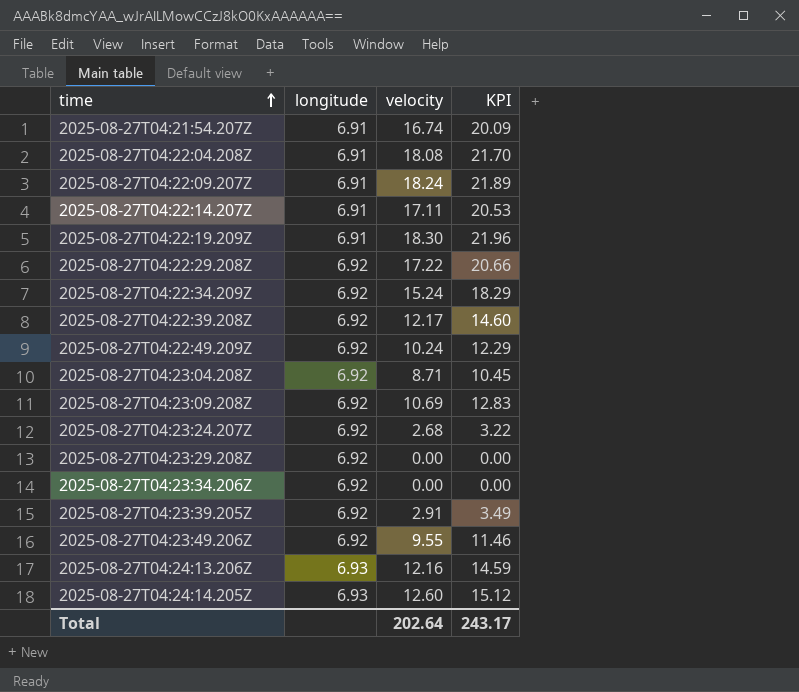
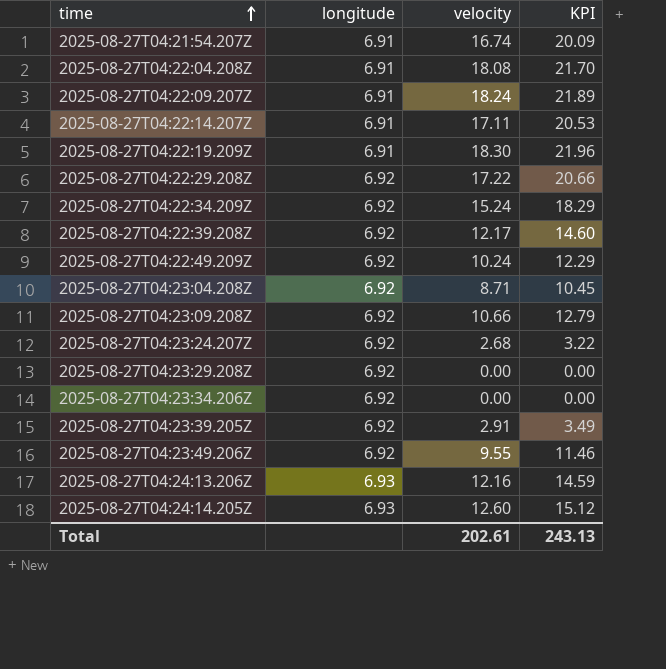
2025-08-27T04:23:09.208Z | velocity: 10.69 -> 10.66
2025-08-27T04:23:09.208Z | KPI: 12.83 -> 12.79
Total | velocity: 202.64 -> 202.61
Total | KPI: 243.17 -> 243.13

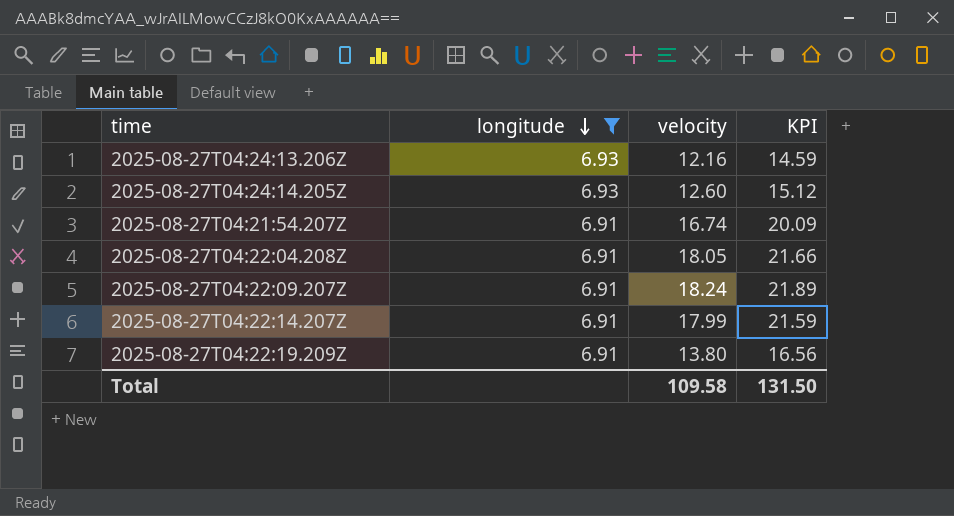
filter: none -> longitude != 6.92
row order: time ascending -> longitude descending
2025-08-27T04:22:04.208Z | velocity: 18.08 -> 18.05
2025-08-27T04:22:04.208Z | KPI: 21.70 -> 21.66
2025-08-27T04:22:14.207Z | velocity: 17.11 -> 17.99
2025-08-27T04:22:14.207Z | KPI: 20.53 -> 21.59
2025-08-27T04:22:19.209Z | velocity: 18.30 -> 13.80
2025-08-27T04:22:19.209Z | KPI: 21.96 -> 16.56
Total | velocity: 202.61 -> 109.58
Total | KPI: 243.13 -> 131.50

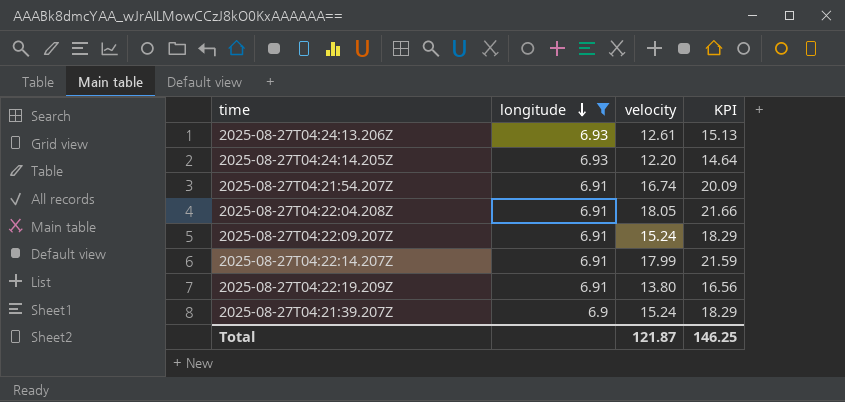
2025-08-27T04:24:13.206Z | velocity: 12.16 -> 12.61
2025-08-27T04:24:13.206Z | KPI: 14.59 -> 15.13
2025-08-27T04:24:14.205Z | velocity: 12.60 -> 12.20
2025-08-27T04:24:14.205Z | KPI: 15.12 -> 14.64
2025-08-27T04:22:09.207Z | velocity: 18.24 -> 15.24
2025-08-27T04:22:09.207Z | KPI: 21.89 -> 18.29
row 2025-08-27T04:21:39.207Z: none -> 6.9 | 15.24 | 18.29
Total | velocity: 109.58 -> 121.87
Total | KPI: 131.50 -> 146.25

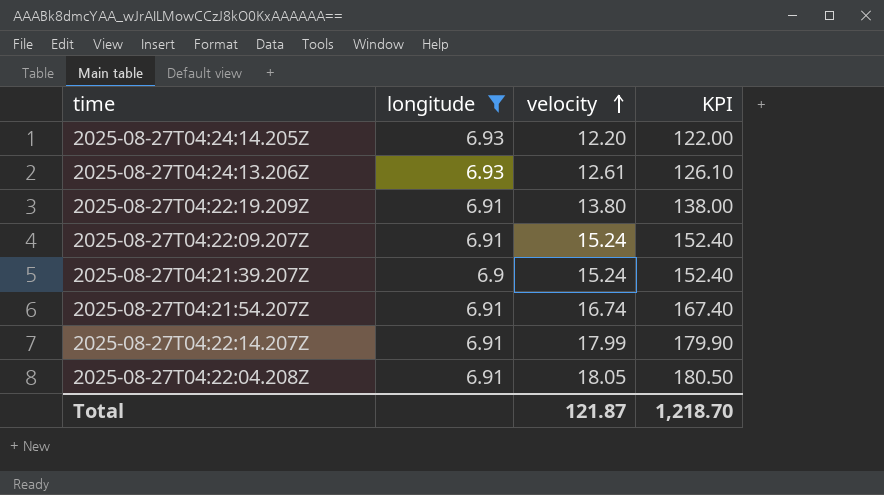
row order: longitude descending -> velocity ascending
column KPI | formula: [velocity] * 1.2 -> [velocity] * 10
Total | KPI: 146.25 -> 1,218.70

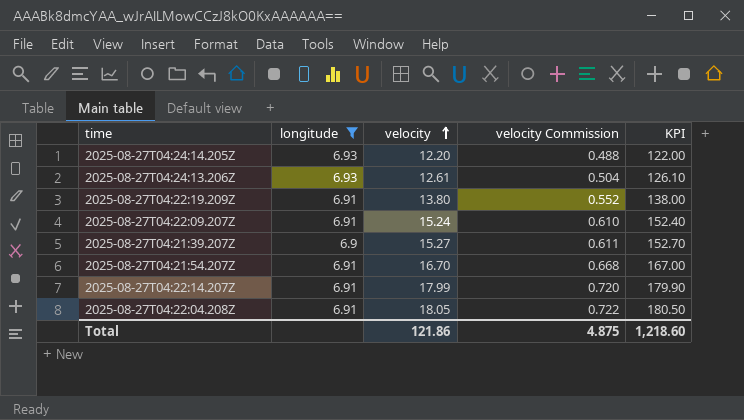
column velocity Commission | formula: none -> [velocity] * 0.04
2025-08-27T04:21:39.207Z | velocity: 15.24 -> 15.27
2025-08-27T04:21:39.207Z | KPI: 152.40 -> 152.70
2025-08-27T04:21:54.207Z | velocity: 16.74 -> 16.70
2025-08-27T04:21:54.207Z | KPI: 167.40 -> 167.00
Total | velocity: 121.87 -> 121.86
Total | KPI: 1,218.70 -> 1,218.60

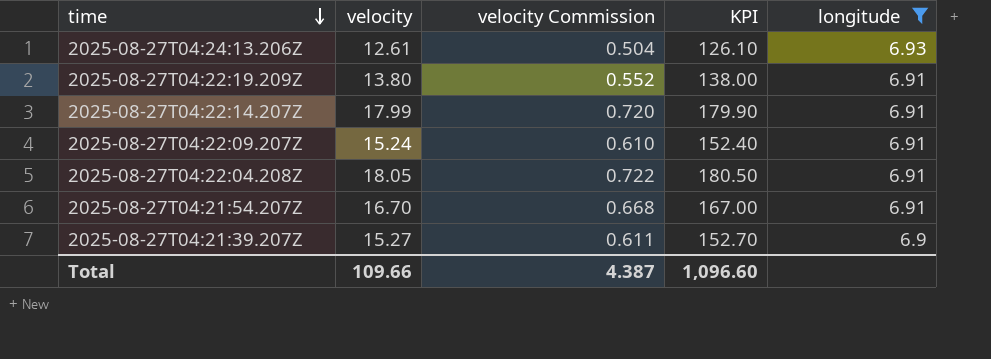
row order: velocity ascending -> time descending
column longitude | position: 2 -> 5
row 2025-08-27T04:24:14.205Z: 6.93 | 12.20 | 0.488 | 122.00 -> none
Total | velocity: 121.86 -> 109.66
Total | velocity Commission: 4.875 -> 4.387
Total | KPI: 1,218.60 -> 1,096.60

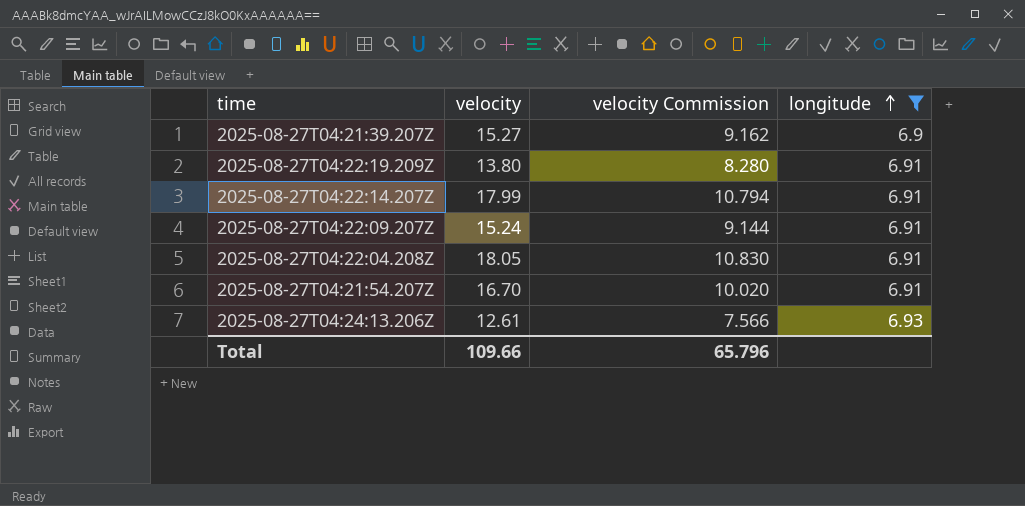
row order: time descending -> longitude ascending
column KPI | formula: [velocity] * 10 -> none
column velocity Commission | formula: [velocity] * 0.04 -> [velocity] * 0.6
Total | velocity Commission: 4.387 -> 65.796

